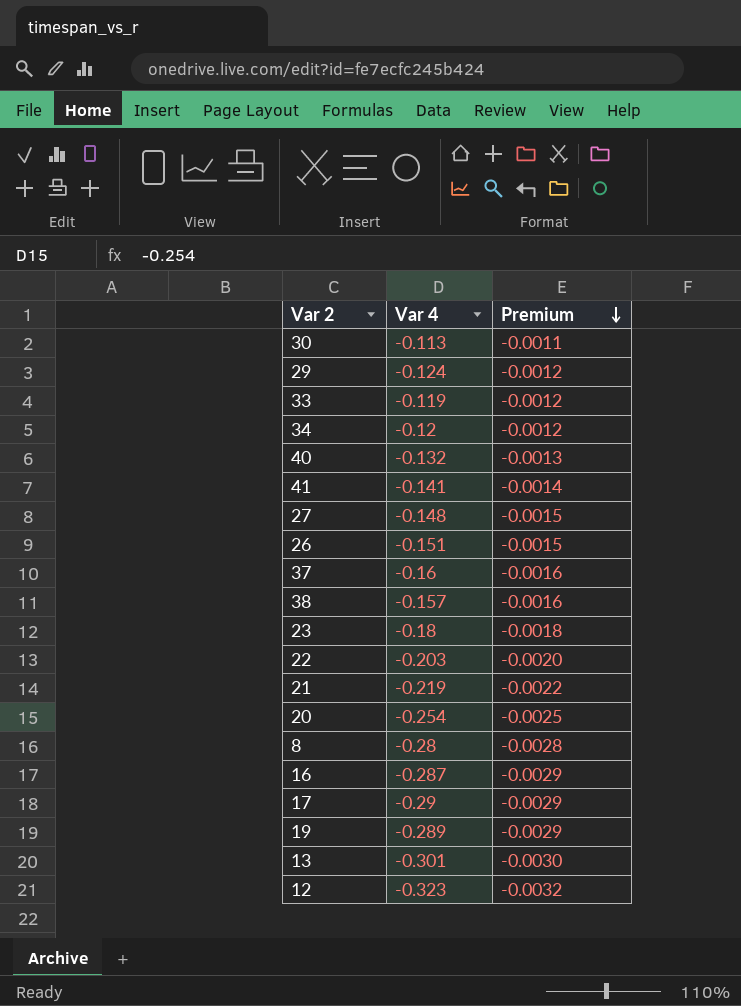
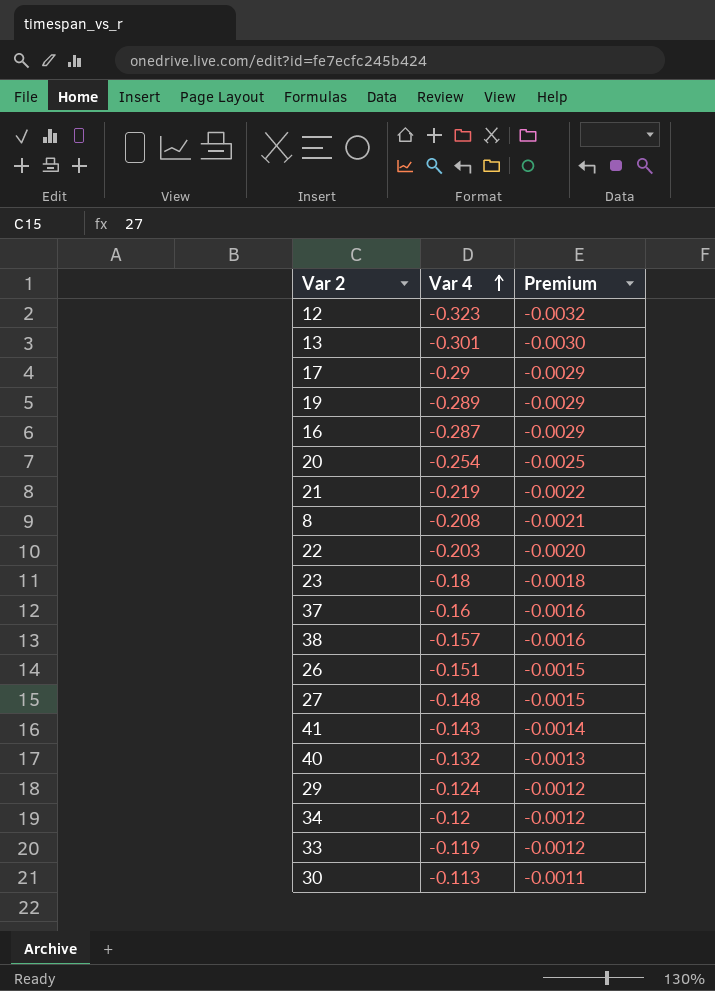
row order: Premium descending -> Var 4 ascending
8 | Var 4: -0.28 -> -0.208
8 | Premium: -0.0028 -> -0.0021
41 | Var 4: -0.141 -> -0.143

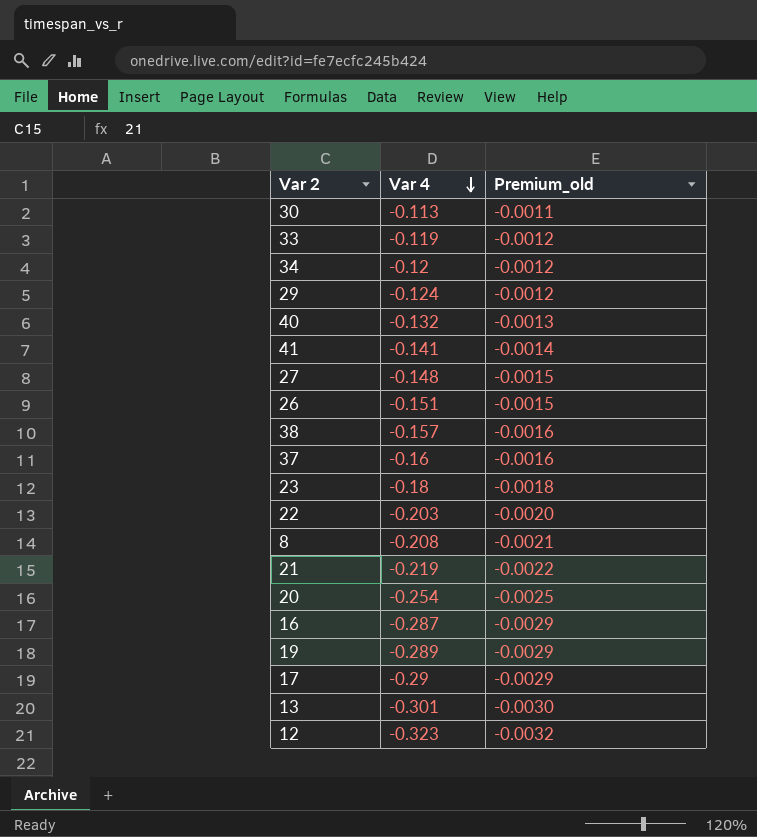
row order: Var 4 ascending -> Var 4 descending
column name: Premium -> Premium_old
41 | Var 4: -0.143 -> -0.141

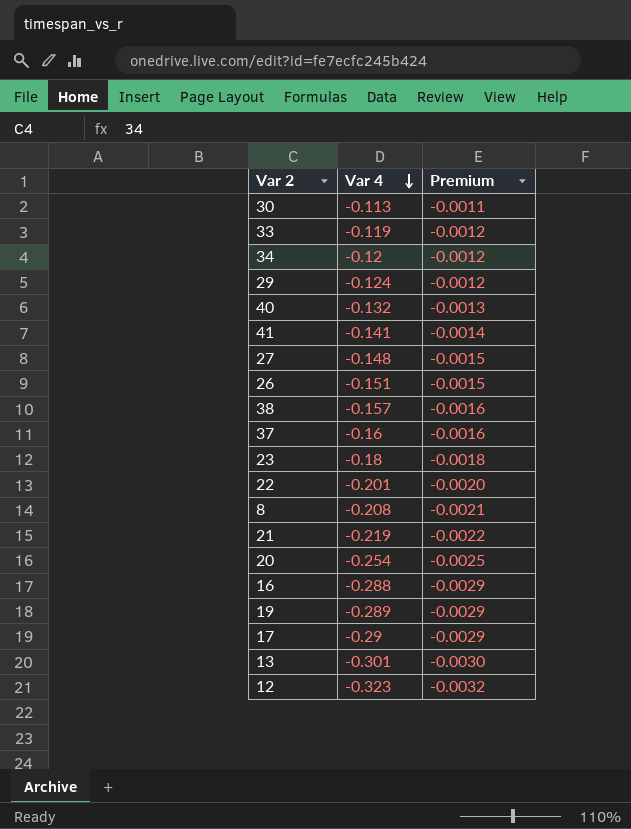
column name: Premium_old -> Premium
22 | Var 4: -0.203 -> -0.201
16 | Var 4: -0.287 -> -0.288

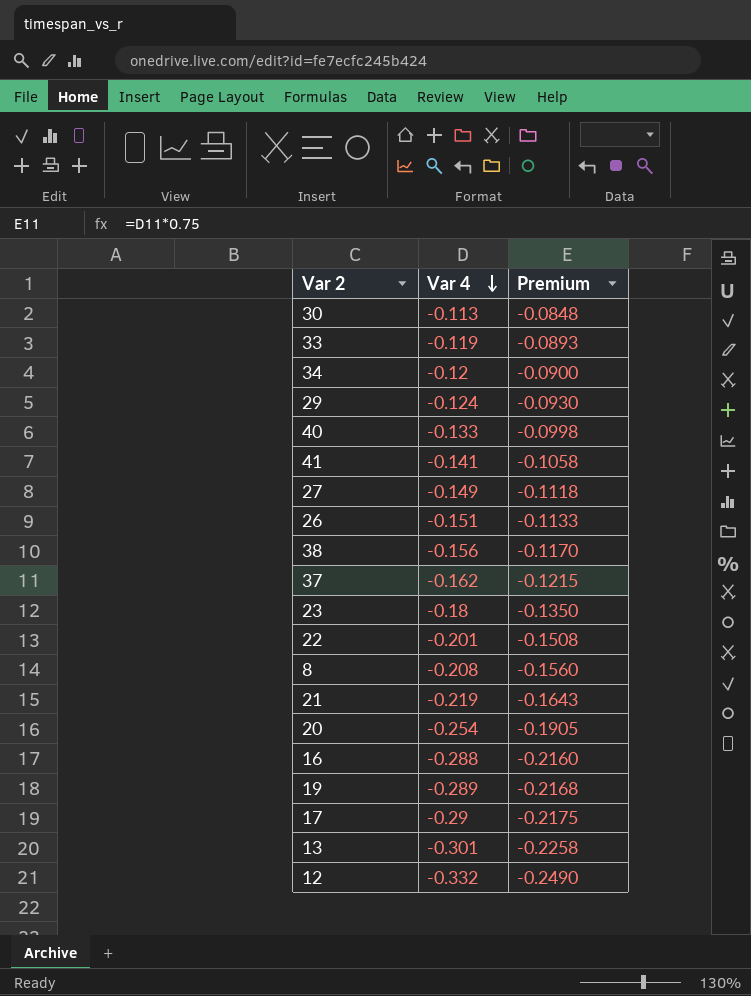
column Premium | formula: [Var 4] * 0.01 -> [Var 4] * 0.75
40 | Var 4: -0.132 -> -0.133
27 | Var 4: -0.148 -> -0.149
38 | Var 4: -0.157 -> -0.156
37 | Var 4: -0.16 -> -0.162
12 | Var 4: -0.323 -> -0.332

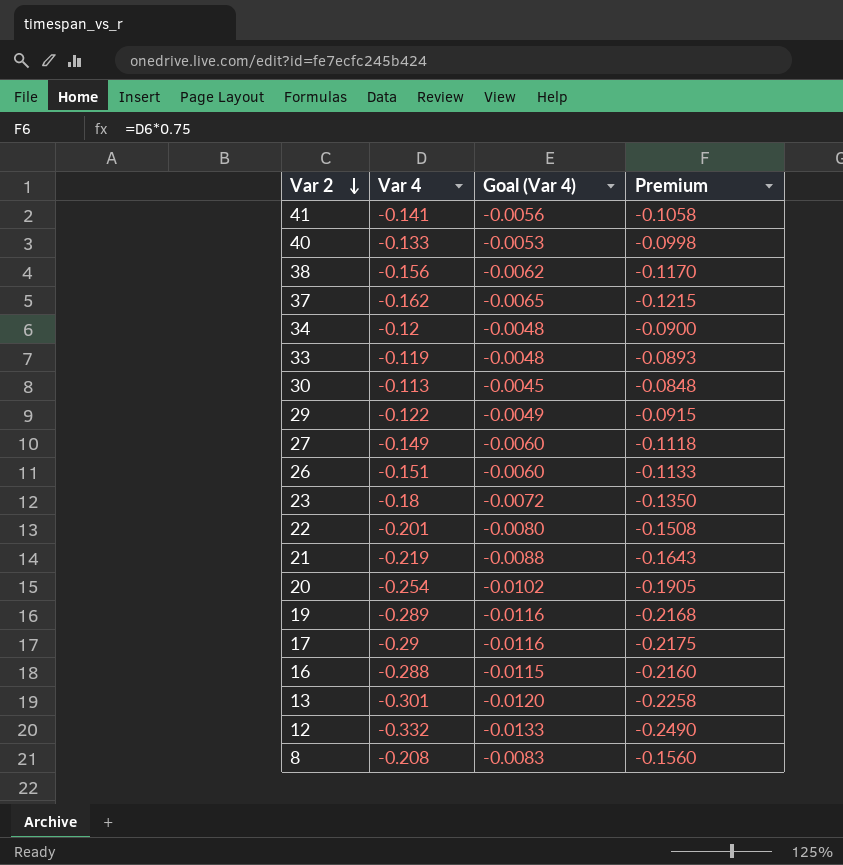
row order: Var 4 descending -> Var 2 descending
column Goal (Var 4) | formula: none -> [Var 4] * 0.04
29 | Var 4: -0.124 -> -0.122
29 | Premium: -0.0930 -> -0.0915

